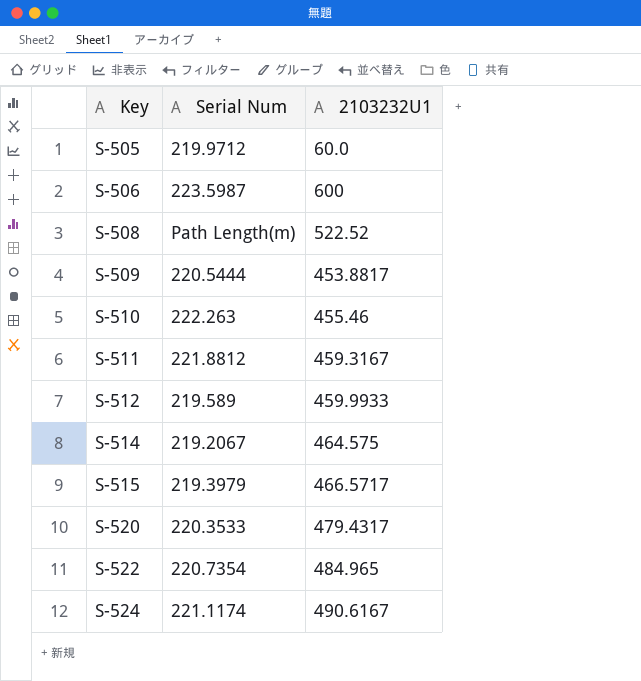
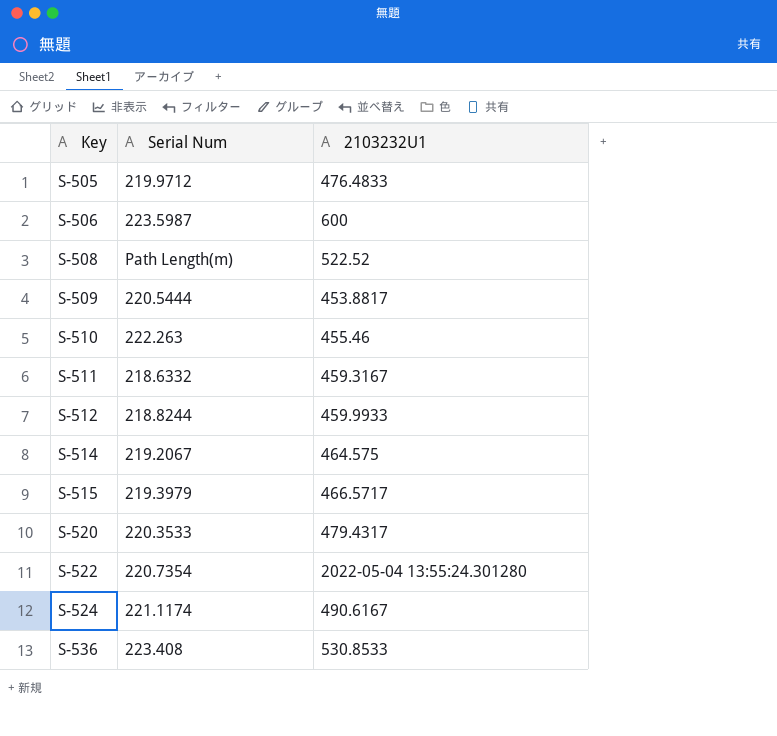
S-505 | 2103232U1: 60.0 -> 476.4833
S-511 | Serial Num: 221.8812 -> 218.6332
S-512 | Serial Num: 219.589 -> 218.8244
S-522 | 2103232U1: 484.965 -> 2022-05-04 13:55:24.301280
row S-536: none -> 223.408 | 530.8533

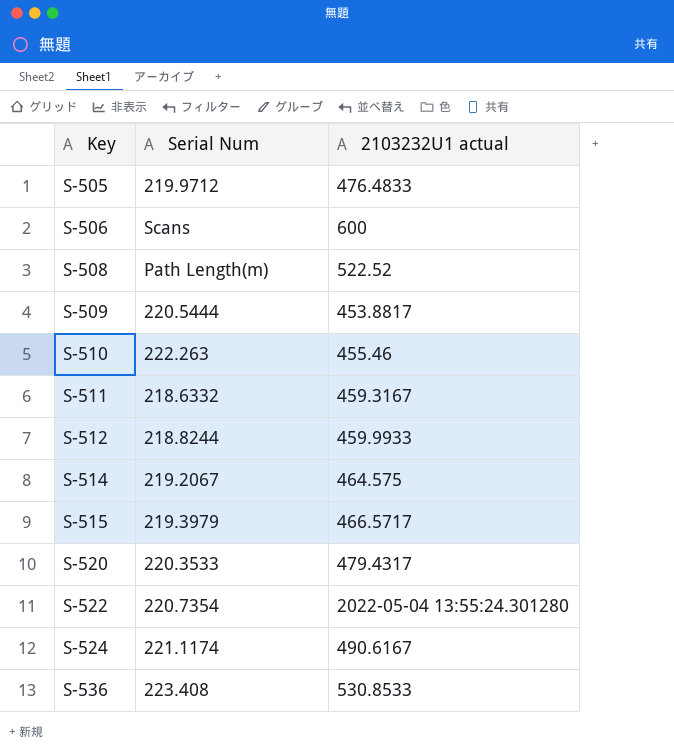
column name: 2103232U1 -> 2103232U1 actual
S-506 | Serial Num: 223.5987 -> Scans

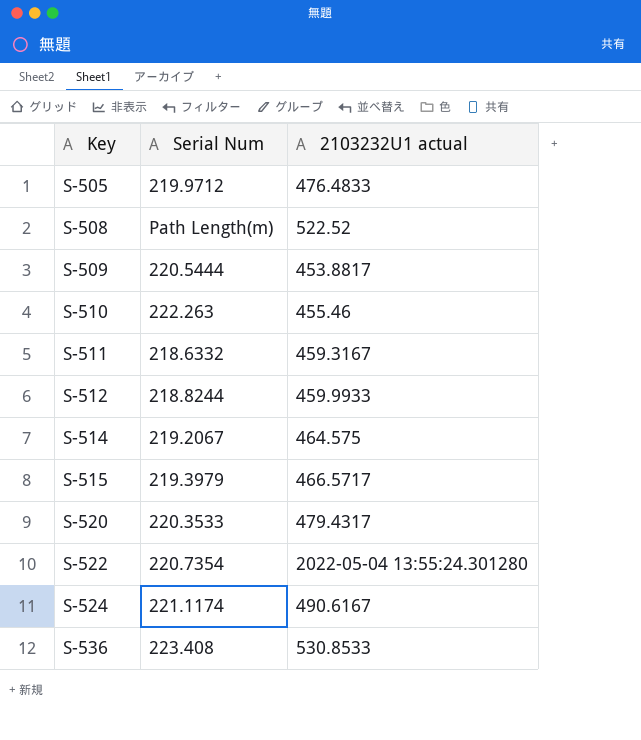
row S-506: Scans | 600 -> none

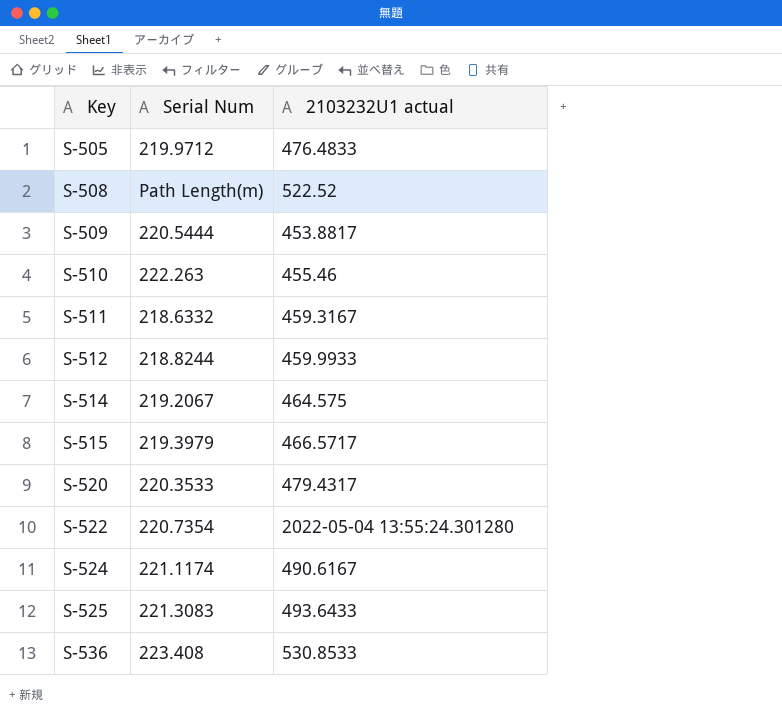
row S-525: none -> 221.3083 | 493.6433

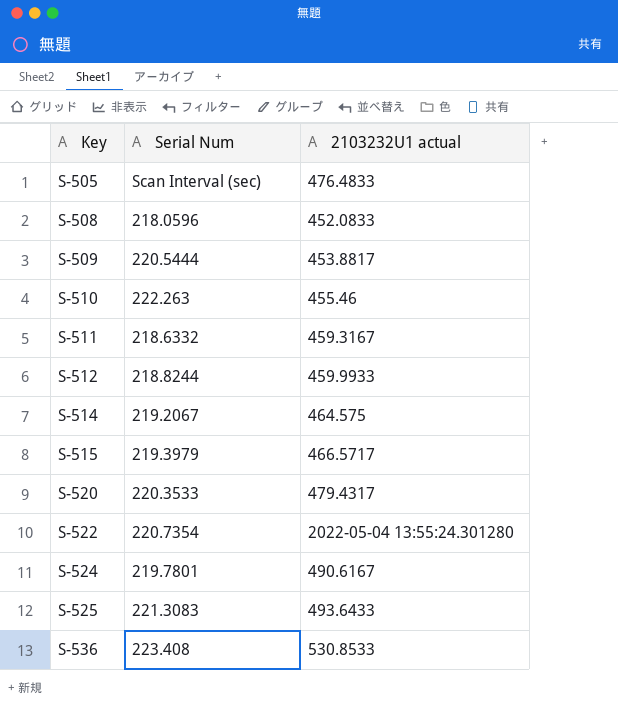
S-505 | Serial Num: 219.9712 -> Scan Interval (sec)
S-508 | Serial Num: Path Length(m) -> 218.0596
S-508 | 2103232U1 actual: 522.52 -> 452.0833
S-524 | Serial Num: 221.1174 -> 219.7801

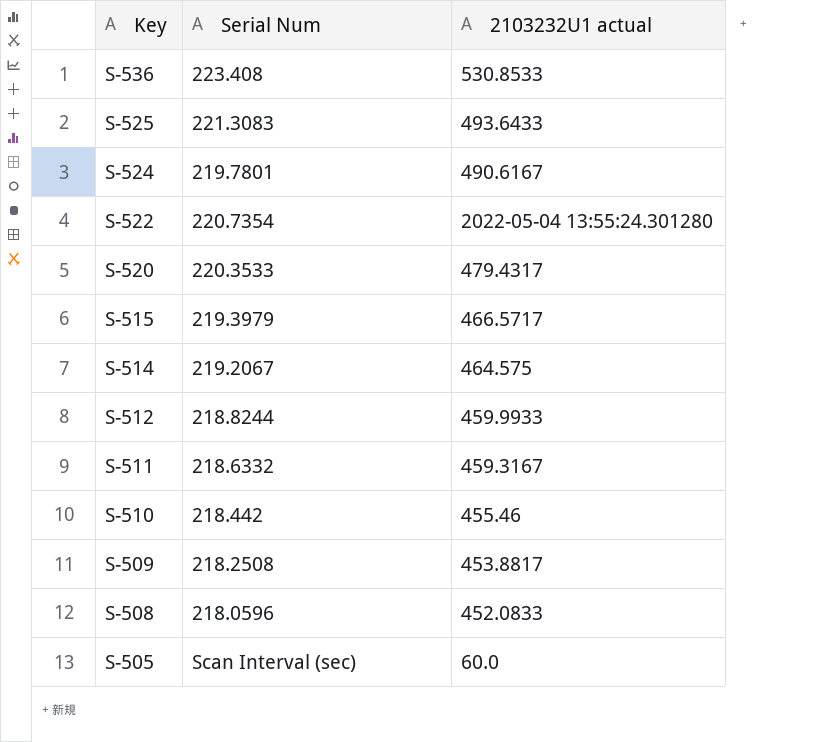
row order: Key ascending -> Key descending
S-510 | Serial Num: 222.263 -> 218.442
S-509 | Serial Num: 220.5444 -> 218.2508
S-505 | 2103232U1 actual: 476.4833 -> 60.0

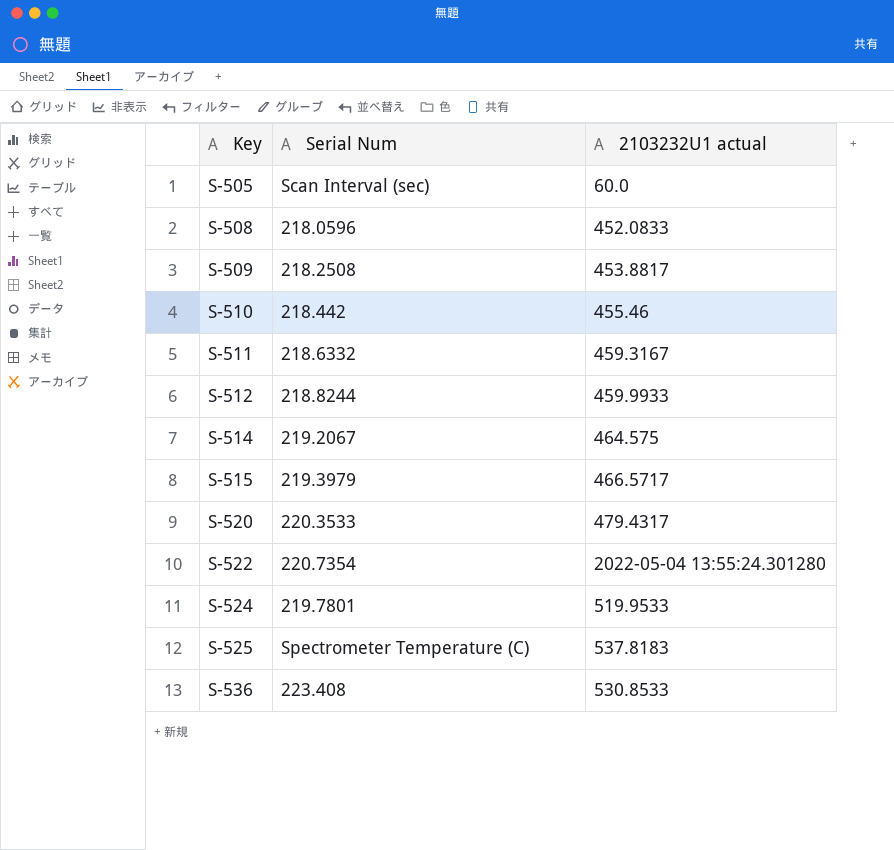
row order: Key descending -> Key ascending
S-524 | 2103232U1 actual: 490.6167 -> 519.9533
S-525 | Serial Num: 221.3083 -> Spectrometer Temperature (C)
S-525 | 2103232U1 actual: 493.6433 -> 537.8183

